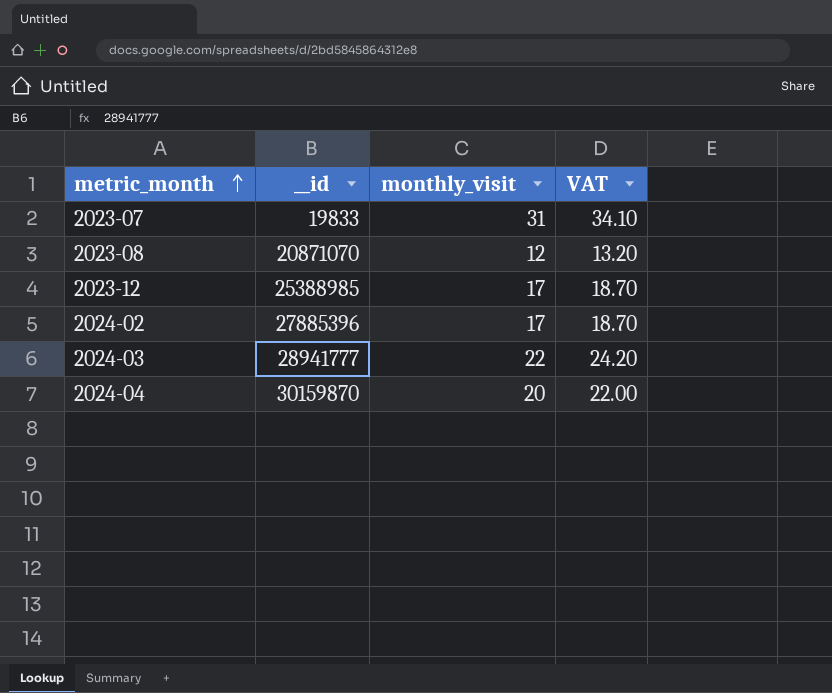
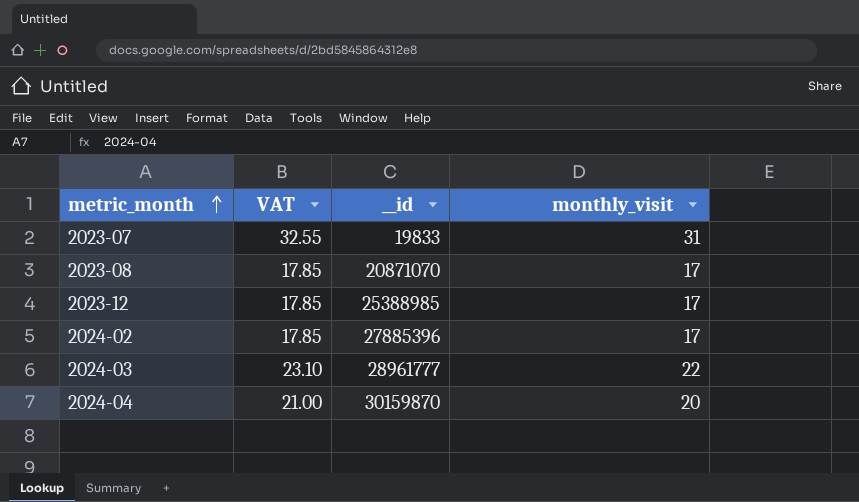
column VAT | formula: [monthly_visit] * 1.1 -> [monthly_visit] * 1.05
column VAT | position: 4 -> 2
2023-08 | monthly_visit: 12 -> 17
2024-03 | __id: 28941777 -> 28961777

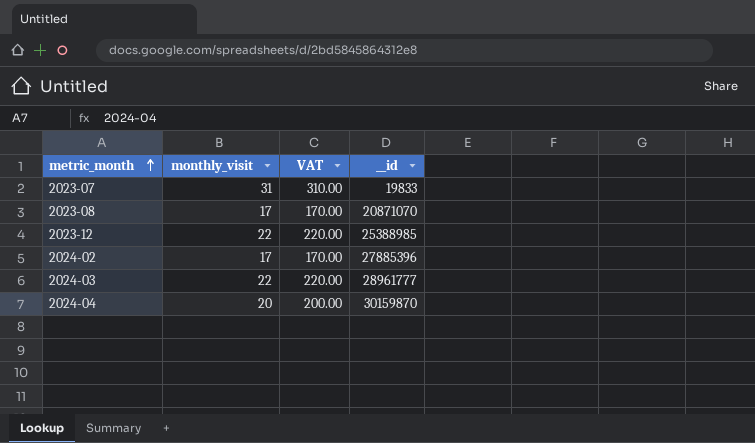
column monthly_visit | position: 4 -> 2
column VAT | formula: [monthly_visit] * 1.05 -> [monthly_visit] * 10
2023-12 | monthly_visit: 17 -> 22

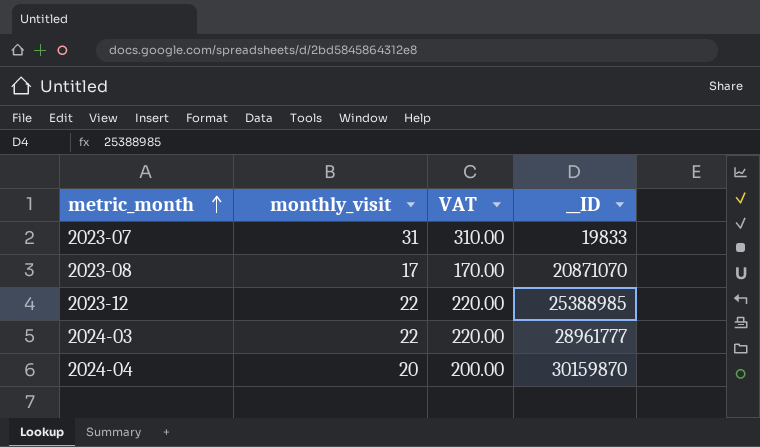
column name: __id -> __ID
row 2024-02: 17 | 170.00 | 27885396 -> none

